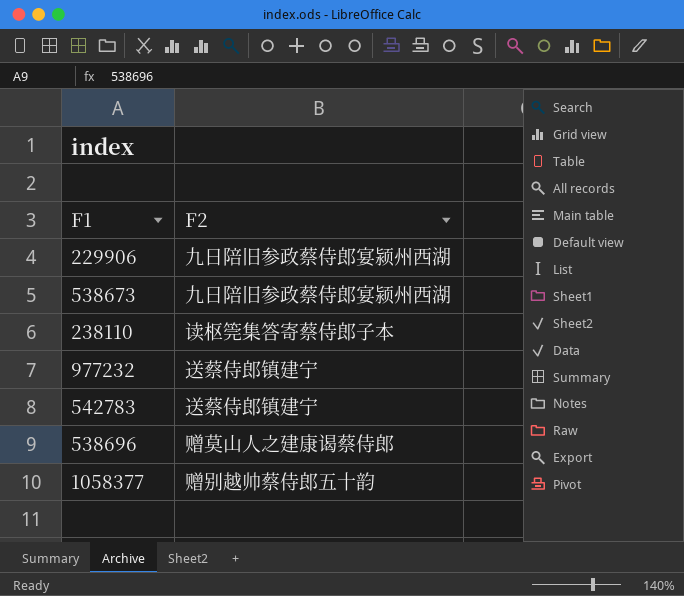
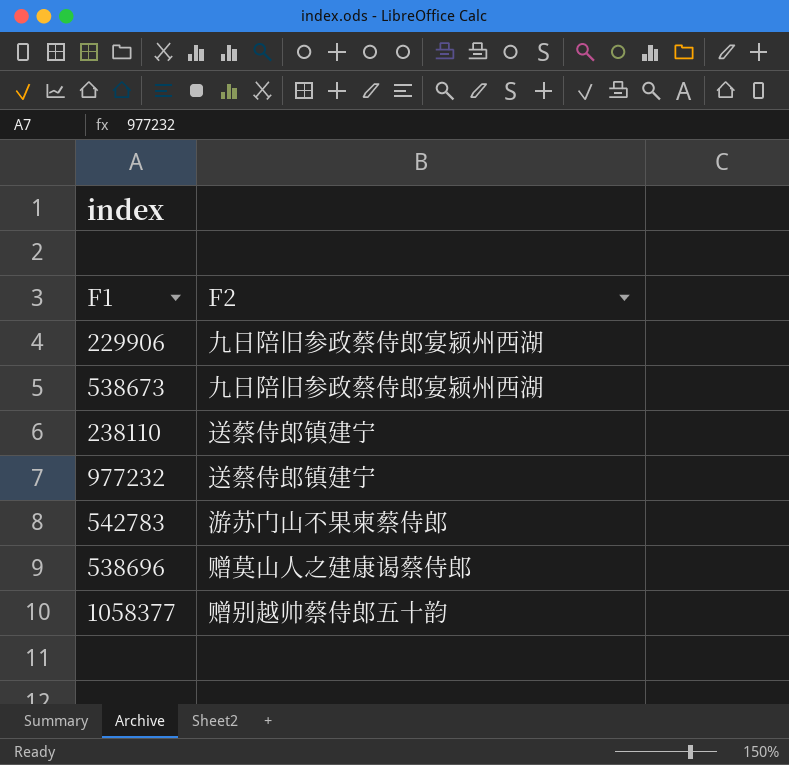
238110 | F2: 读枢筦集答寄蔡侍郎子本 -> 送蔡侍郎镇建宁
542783 | F2: 送蔡侍郎镇建宁 -> 游苏门山不果柬蔡侍郎

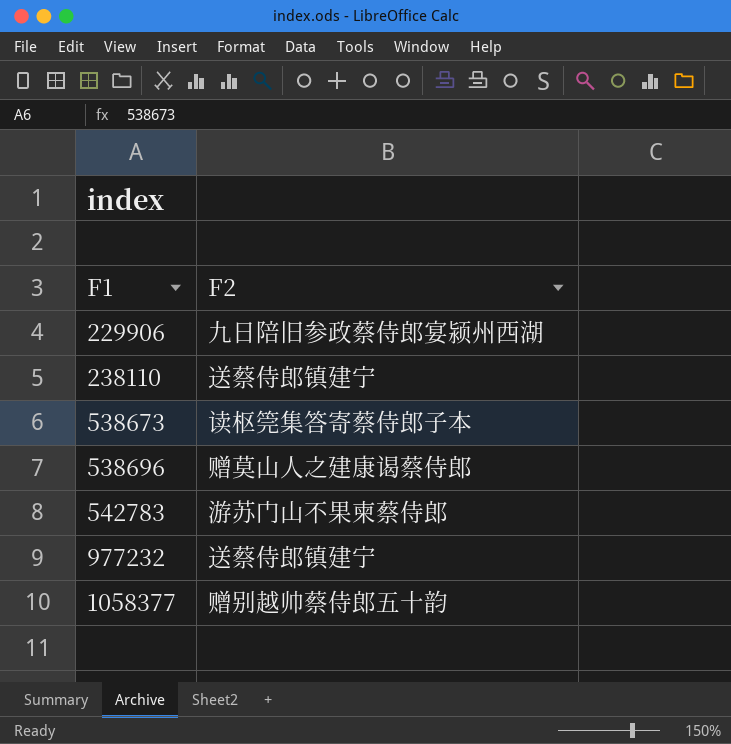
row order: none -> F1 ascending
538673 | F2: 九日陪旧参政蔡侍郎宴颍州西湖 -> 读枢筦集答寄蔡侍郎子本

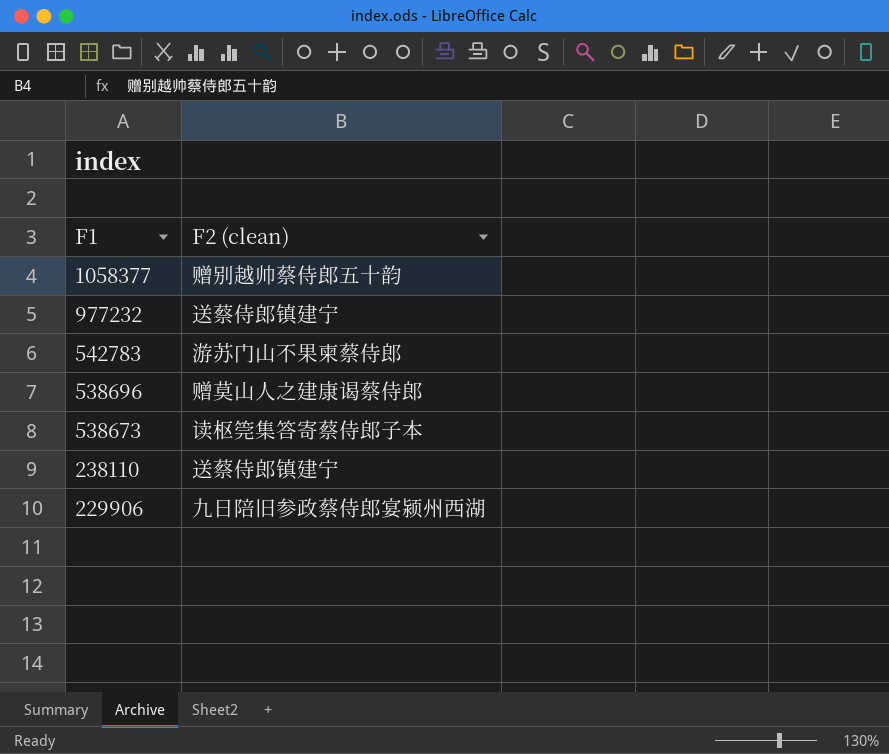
row order: F1 ascending -> F1 descending
column name: F2 -> F2 (clean)

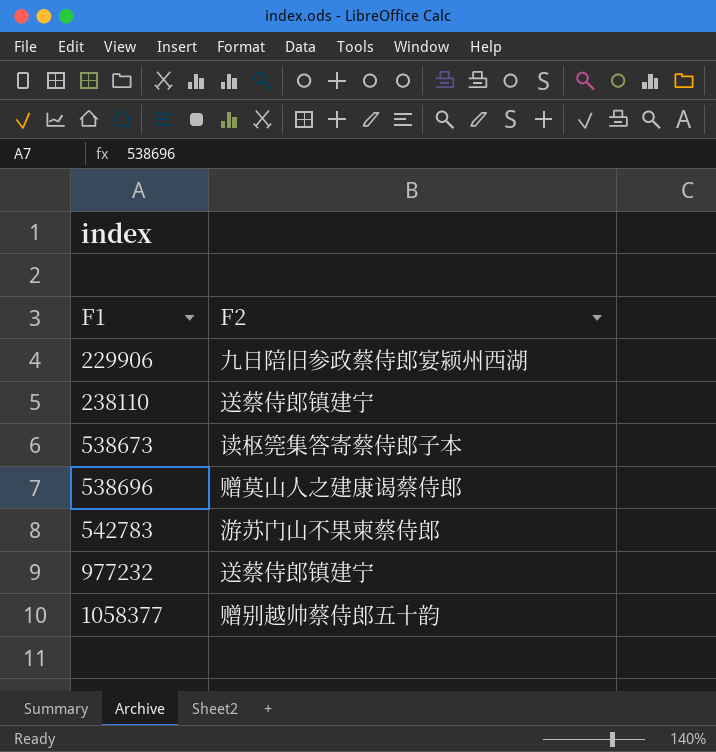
row order: F1 descending -> F1 ascending
column name: F2 (clean) -> F2

